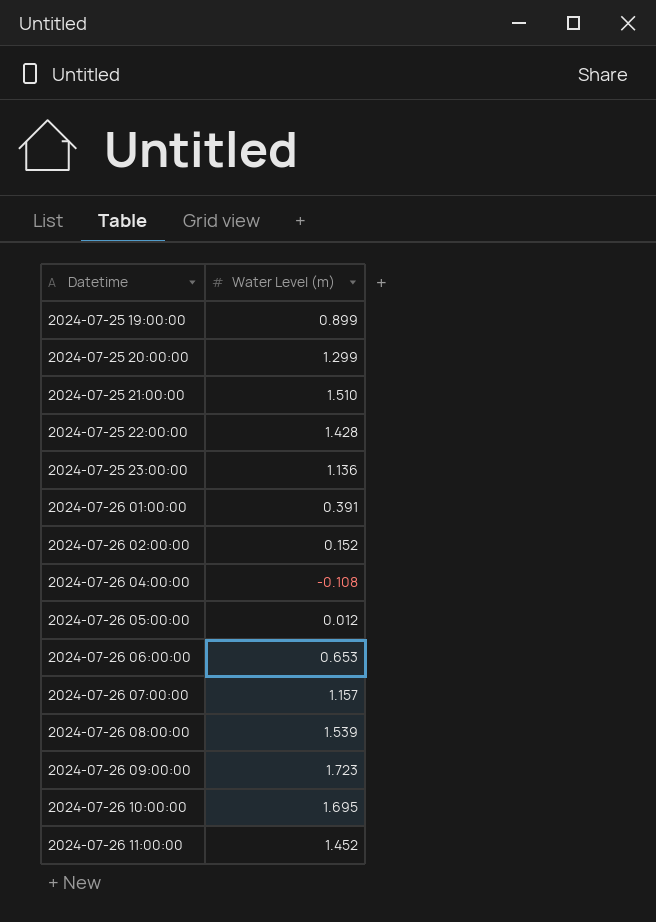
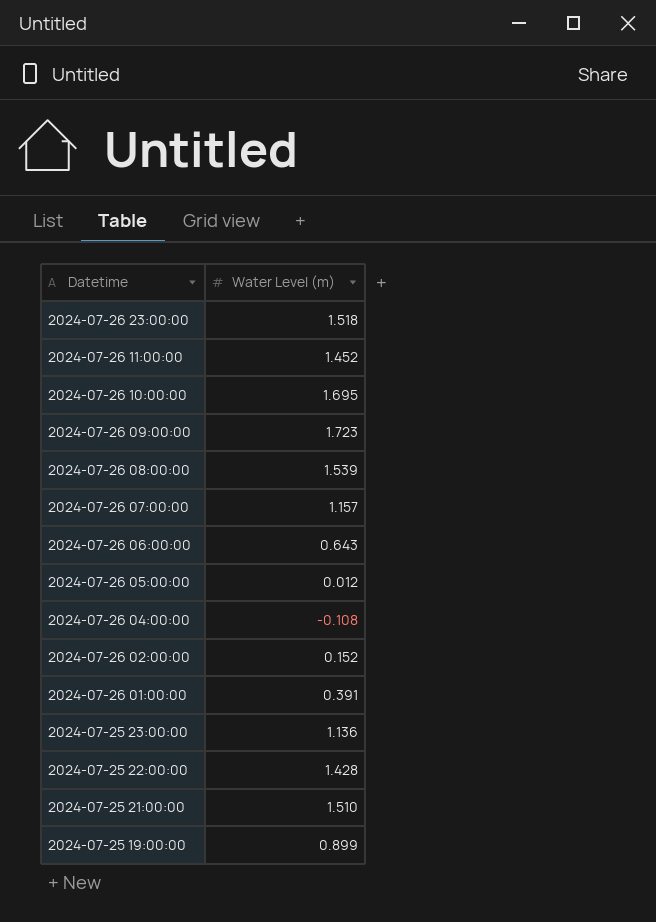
row order: Datetime ascending -> Datetime descending
row 2024-07-25 20:00:00: 1.299 -> none
row 2024-07-26 23:00:00: none -> 1.518
2024-07-26 06:00:00 | Water Level (m): 0.653 -> 0.643

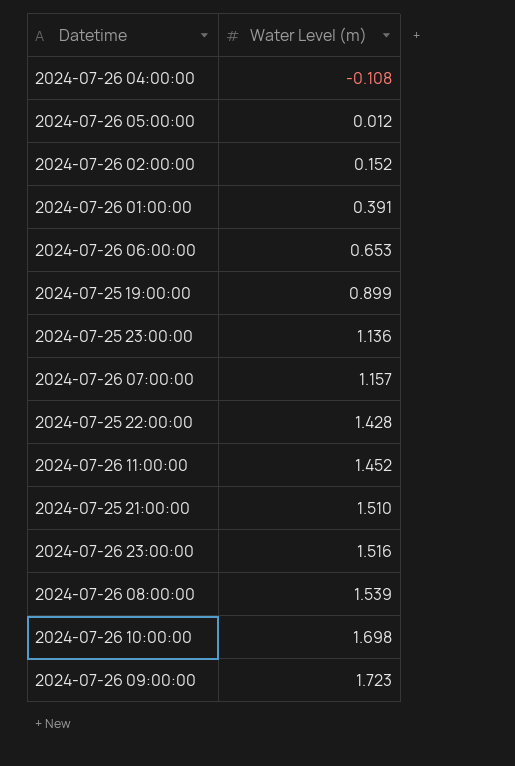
row order: Datetime descending -> Water Level (m) ascending
2024-07-26 06:00:00 | Water Level (m): 0.643 -> 0.653
2024-07-26 23:00:00 | Water Level (m): 1.518 -> 1.516
2024-07-26 10:00:00 | Water Level (m): 1.695 -> 1.698

